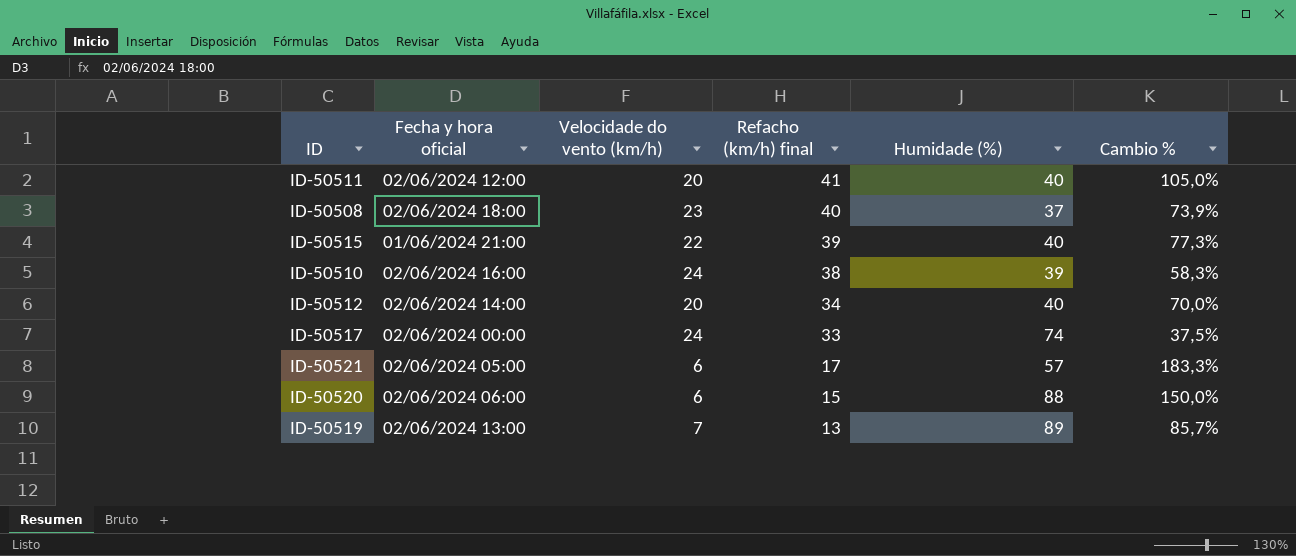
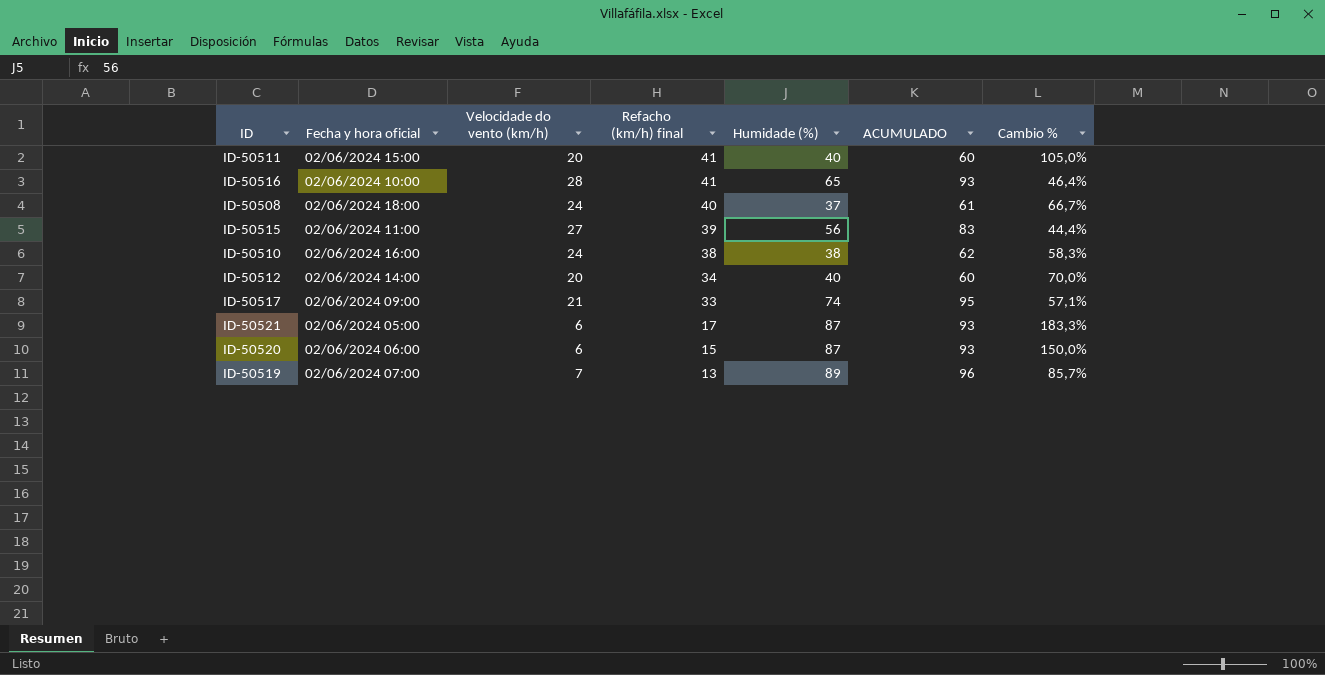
column ACUMULADO | formula: none -> [Velocidade do vento (km/h)] + [Humidade (%)]
ID-50511 | Fecha y hora oficial: 02/06/2024 12:00 -> 02/06/2024 15:00
row ID-50516: none -> 02/06/2024 10:00 | 28 | 41 | 65 | 93 | 46,4%
ID-50508 | Velocidade do vento (km/h): 23 -> 24
ID-50508 | Cambio %: 73,9% -> 66,7%
ID-50515 | Fecha y hora oficial: 01/06/2024 21:00 -> 02/06/2024 11:00
ID-50515 | Velocidade do vento (km/h): 22 -> 27
ID-50515 | Humidade (%): 40 -> 56
ID-50515 | Cambio %: 77,3% -> 44,4%
ID-50510 | Humidade (%): 39 -> 38
ID-50517 | Fecha y hora oficial: 02/06/2024 00:00 -> 02/06/2024 09:00
ID-50517 | Velocidade do vento (km/h): 24 -> 21
ID-50517 | Cambio %: 37,5% -> 57,1%
ID-50521 | Humidade (%): 57 -> 87
ID-50520 | Humidade (%): 88 -> 87
ID-50519 | Fecha y hora oficial: 02/06/2024 13:00 -> 02/06/2024 07:00

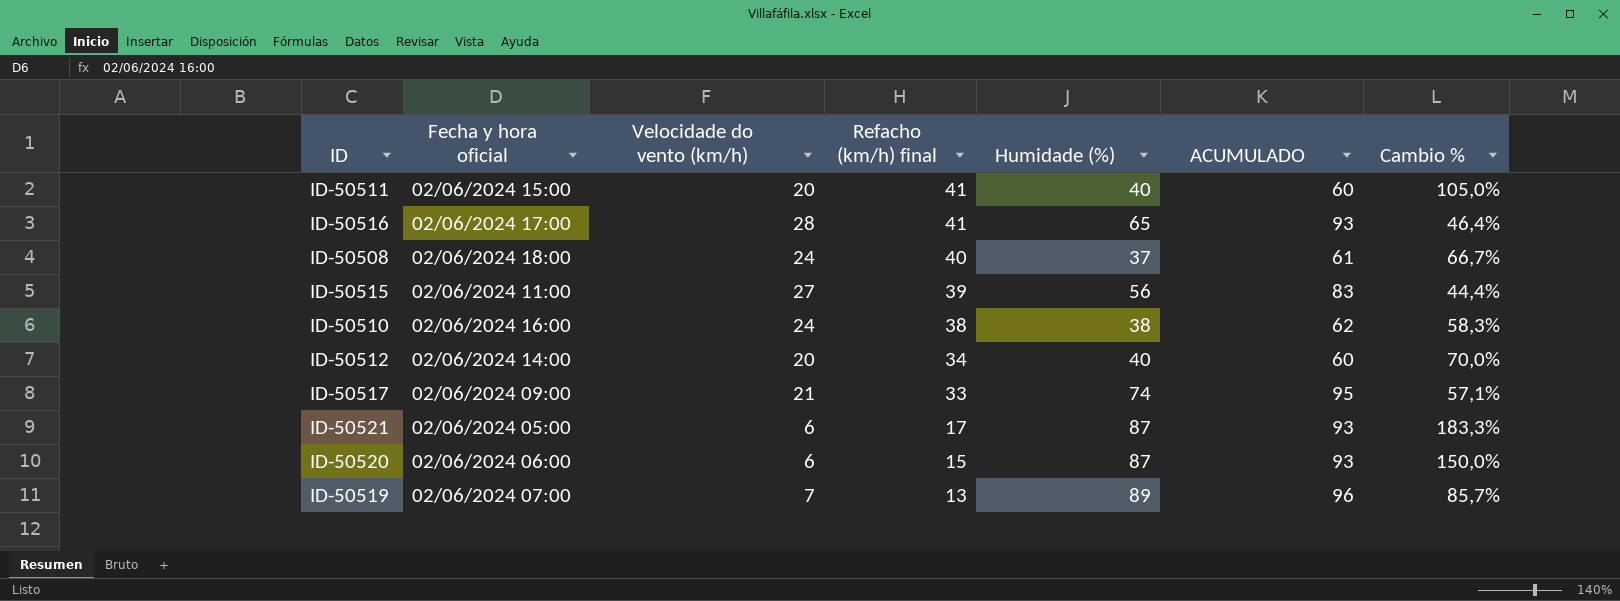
ID-50516 | Fecha y hora oficial: 02/06/2024 10:00 -> 02/06/2024 17:00

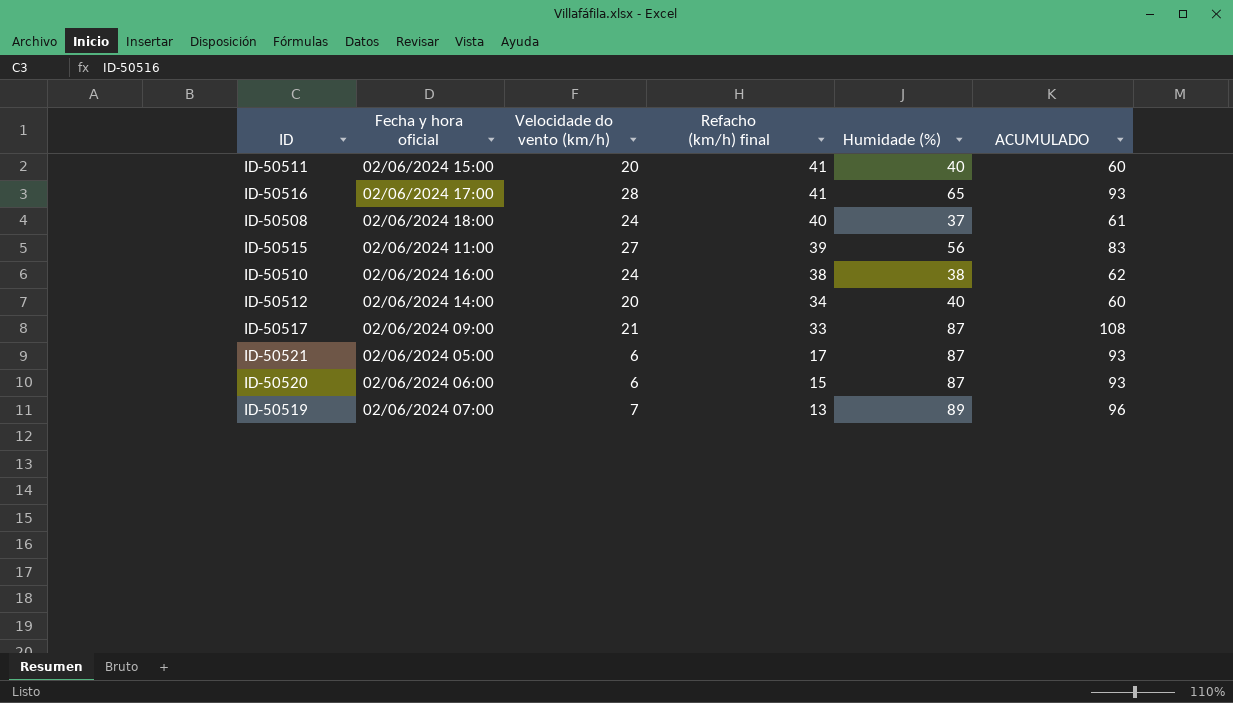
column Cambio % | formula: ([Refacho (km/h) final] - [Velocidade do vento (km/h)]) / [Velocidade do vento (km/h)] -> none
ID-50517 | Humidade (%): 74 -> 87
ID-50517 | ACUMULADO: 95 -> 108

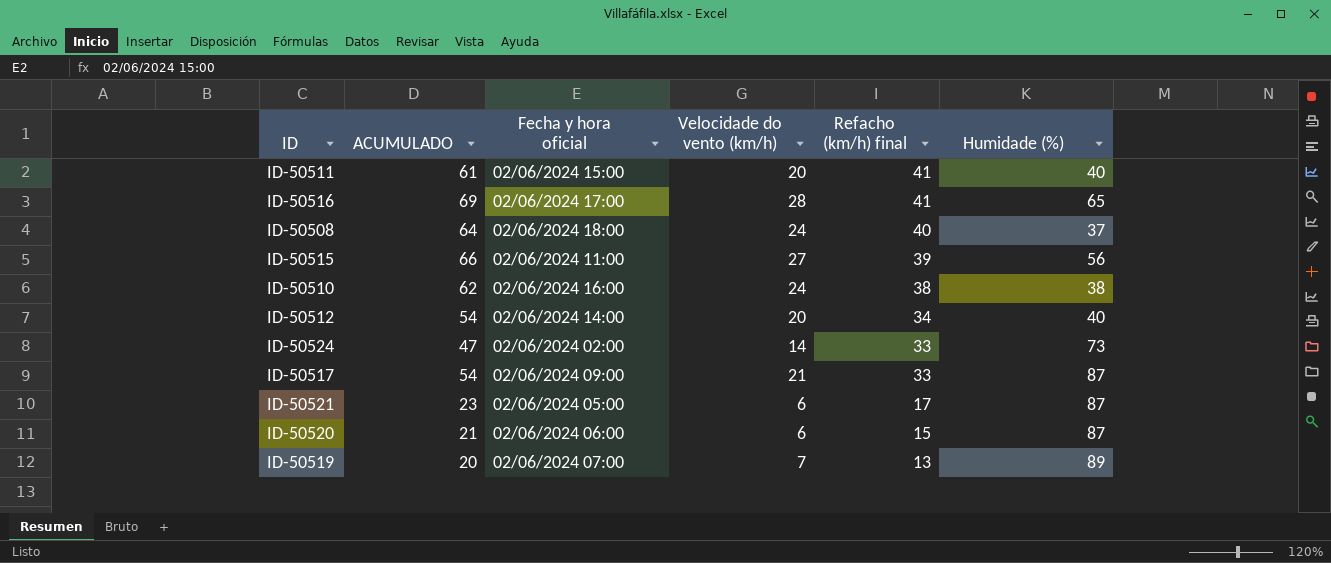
column ACUMULADO | formula: [Velocidade do vento (km/h)] + [Humidade (%)] -> [Velocidade do vento (km/h)] + [Refacho (km/h) final]
column ACUMULADO | position: 6 -> 2
row ID-50524: none -> 47 | 02/06/2024 02:00 | 14 | 33 | 73

